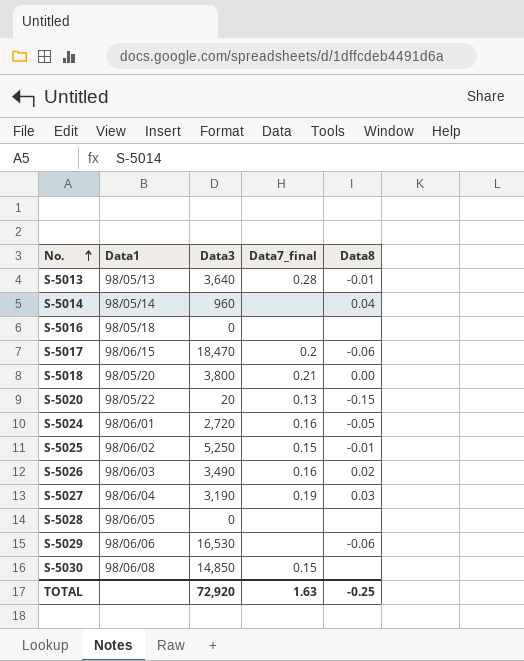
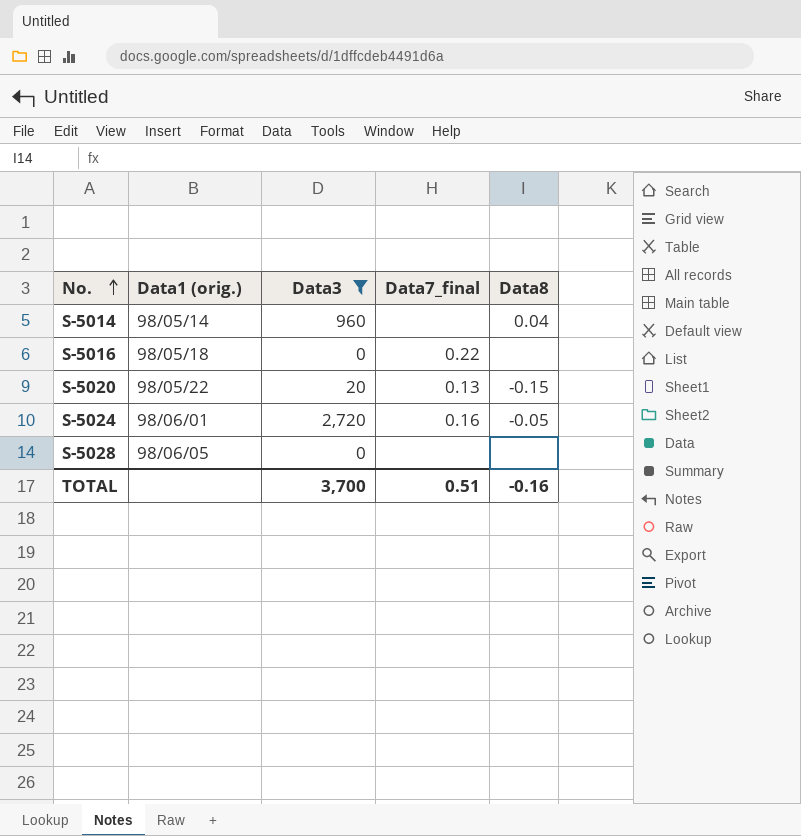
filter: none -> Data3 <= 2,720
column name: Data1 -> Data1 (orig.)
S-5016 | Data7_final: none -> 0.22
TOTAL | Data3: 72,920 -> 3,700
TOTAL | Data7_final: 1.63 -> 0.51
TOTAL | Data8: -0.25 -> -0.16

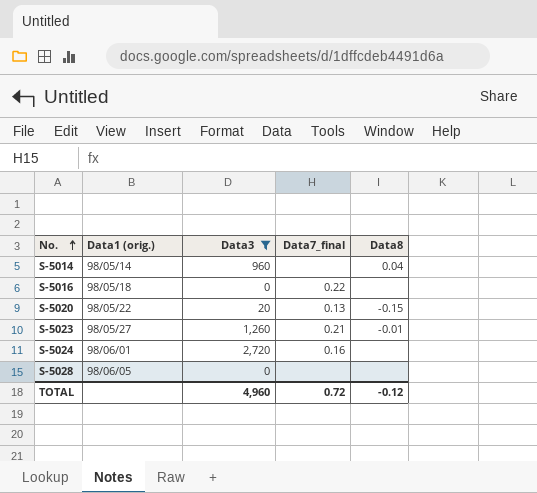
row S-5023: none -> 98/05/27 | 1,260 | 0.21 | -0.01
S-5024 | Data8: -0.05 -> none
TOTAL | Data3: 3,700 -> 4,960
TOTAL | Data7_final: 0.51 -> 0.72
TOTAL | Data8: -0.16 -> -0.12

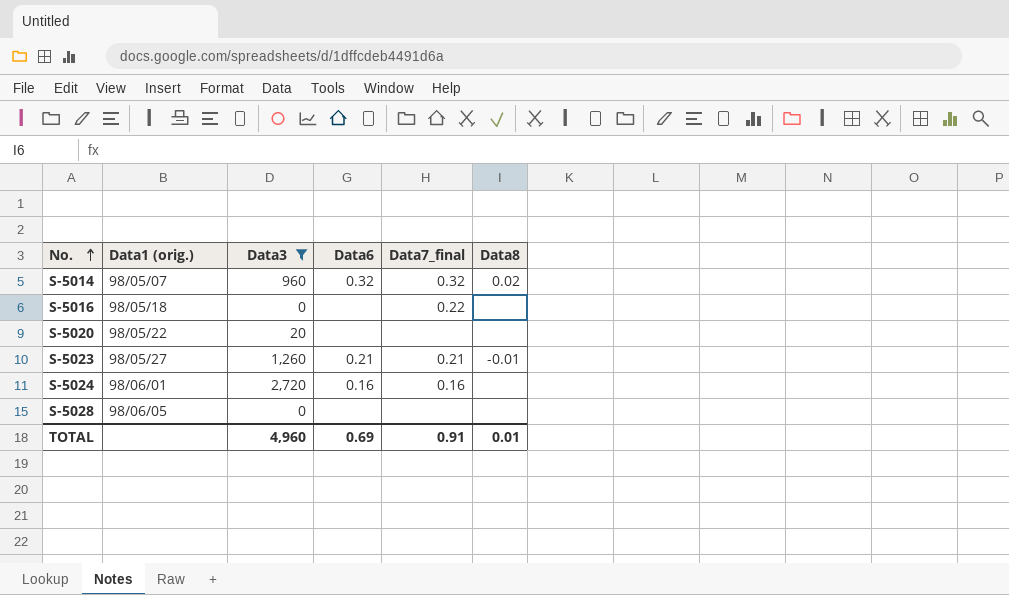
column Data6 | position: none -> 4
S-5014 | Data1 (orig.): 98/05/14 -> 98/05/07
S-5014 | Data7_final: none -> 0.32
S-5014 | Data8: 0.04 -> 0.02
S-5020 | Data7_final: 0.13 -> none
S-5020 | Data8: -0.15 -> none
TOTAL | Data7_final: 0.72 -> 0.91
TOTAL | Data8: -0.12 -> 0.01

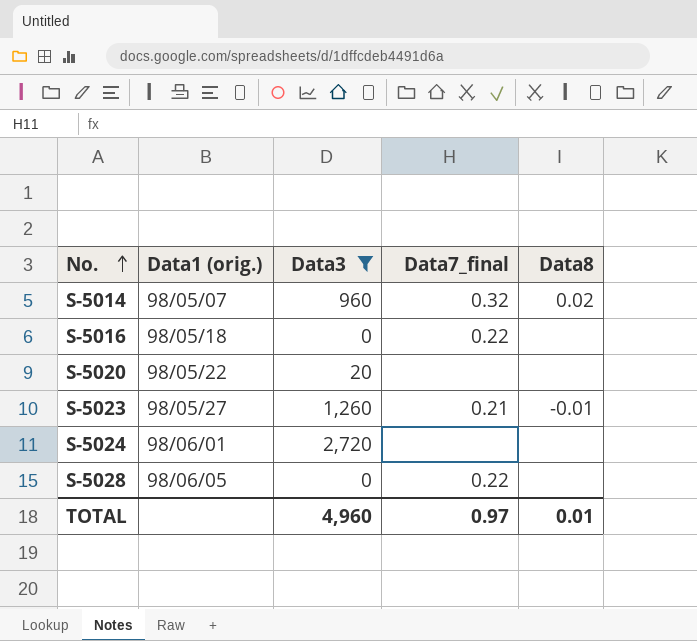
column Data6 | position: 4 -> none
S-5024 | Data7_final: 0.16 -> none
S-5028 | Data7_final: none -> 0.22
TOTAL | Data7_final: 0.91 -> 0.97

